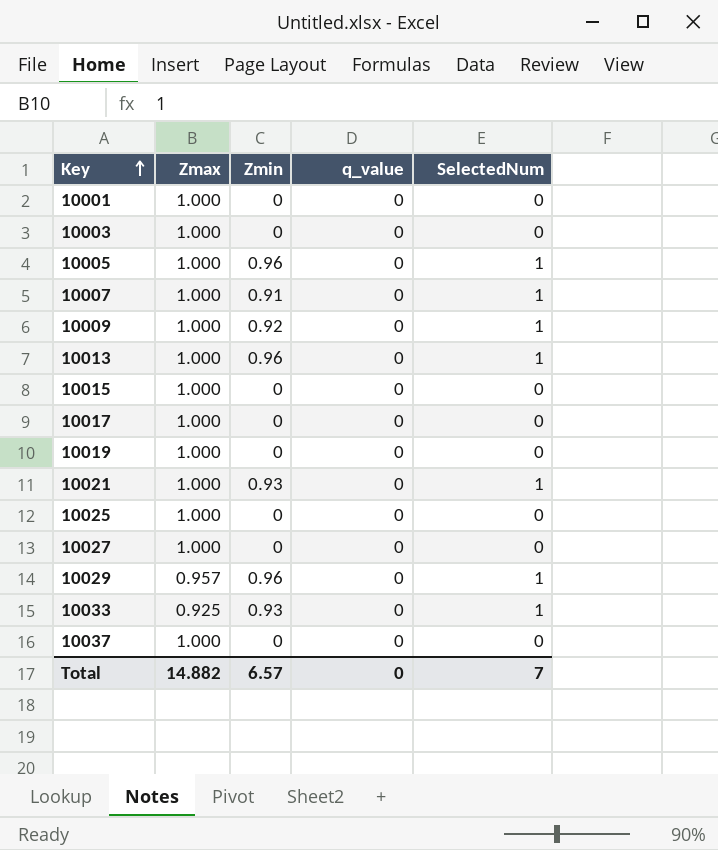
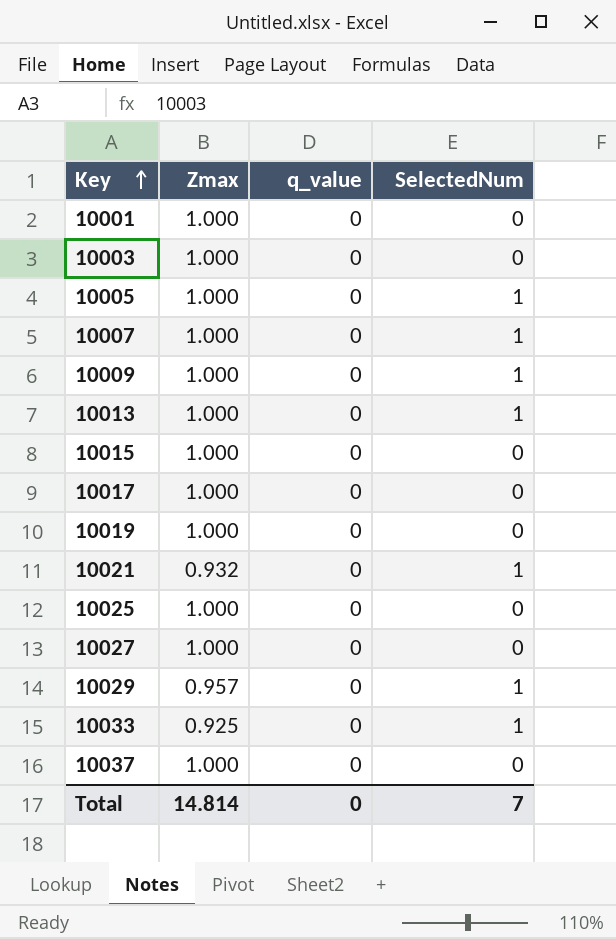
column Zmin | position: 3 -> none
10021 | Zmax: 1.000 -> 0.932
Total | Zmax: 14.882 -> 14.814

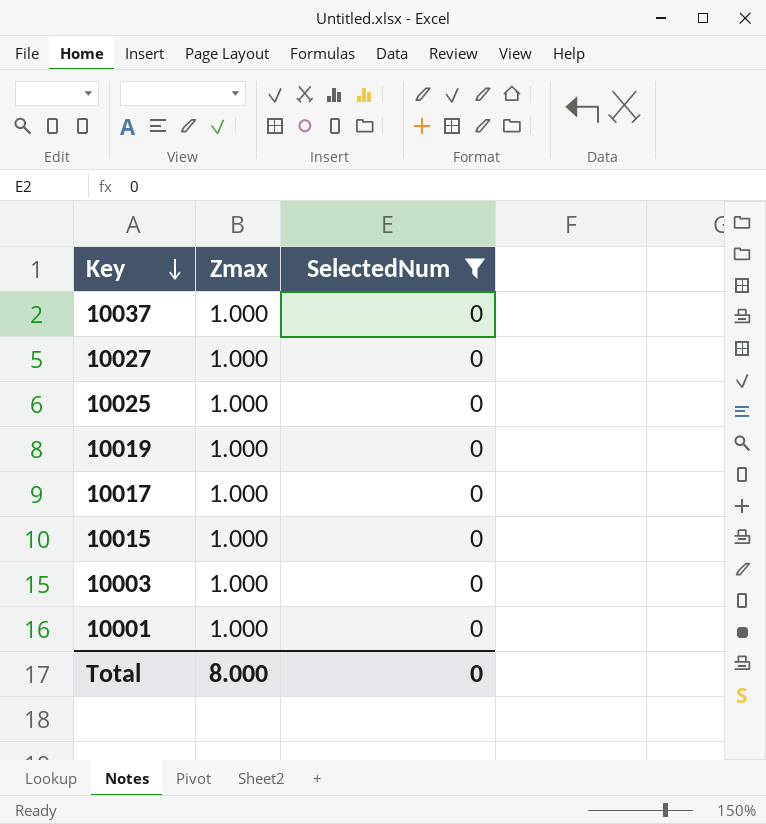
filter: none -> SelectedNum = 0
row order: Key ascending -> Key descending
column q_value | position: 3 -> none
Total | Zmax: 14.814 -> 8.000
Total | SelectedNum: 7 -> 0

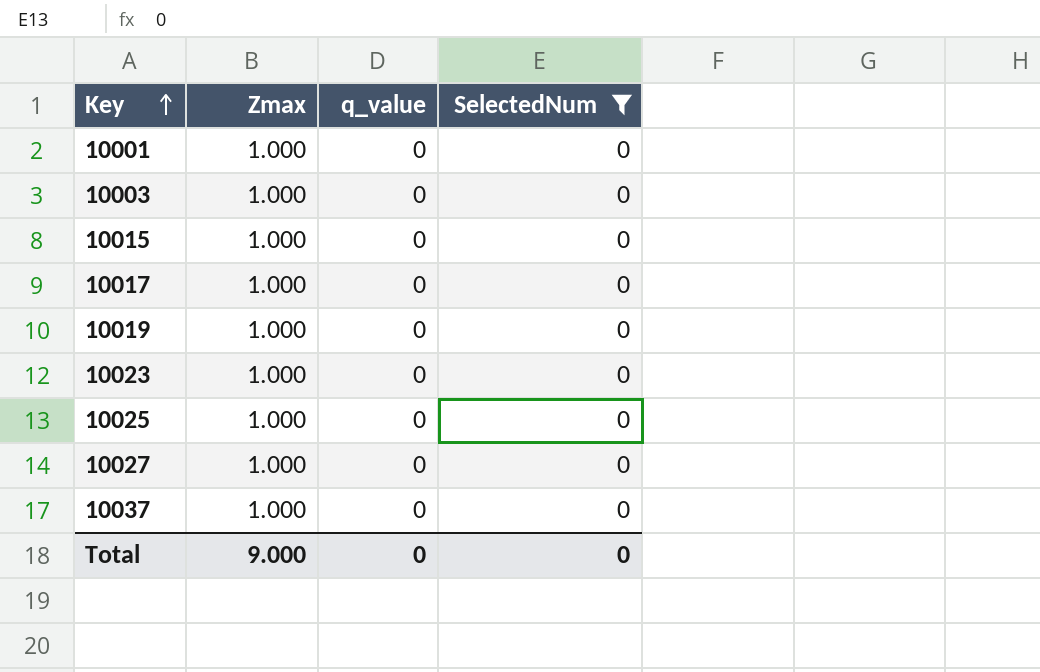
row order: Key descending -> Key ascending
column q_value | position: none -> 3
row 10023: none -> 1.000 | 0 | 0
Total | Zmax: 8.000 -> 9.000

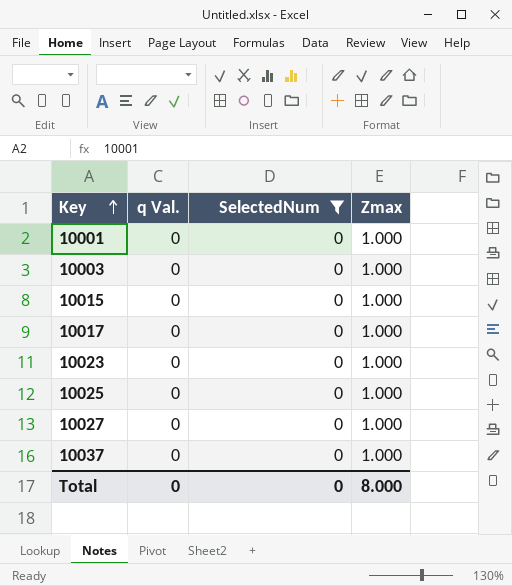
column name: q_value -> q Val.
column Zmax | position: 2 -> 4
row 10019: 1.000 | 0 | 0 -> none
Total | Zmax: 9.000 -> 8.000

